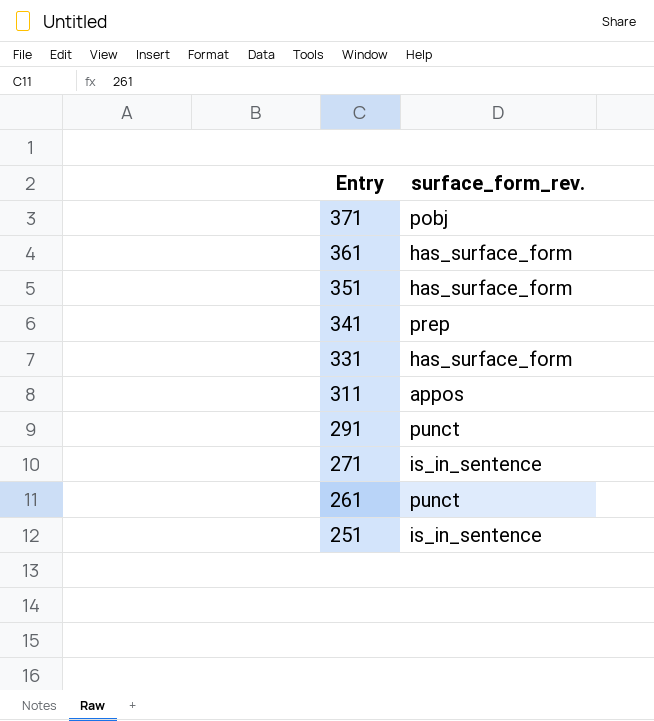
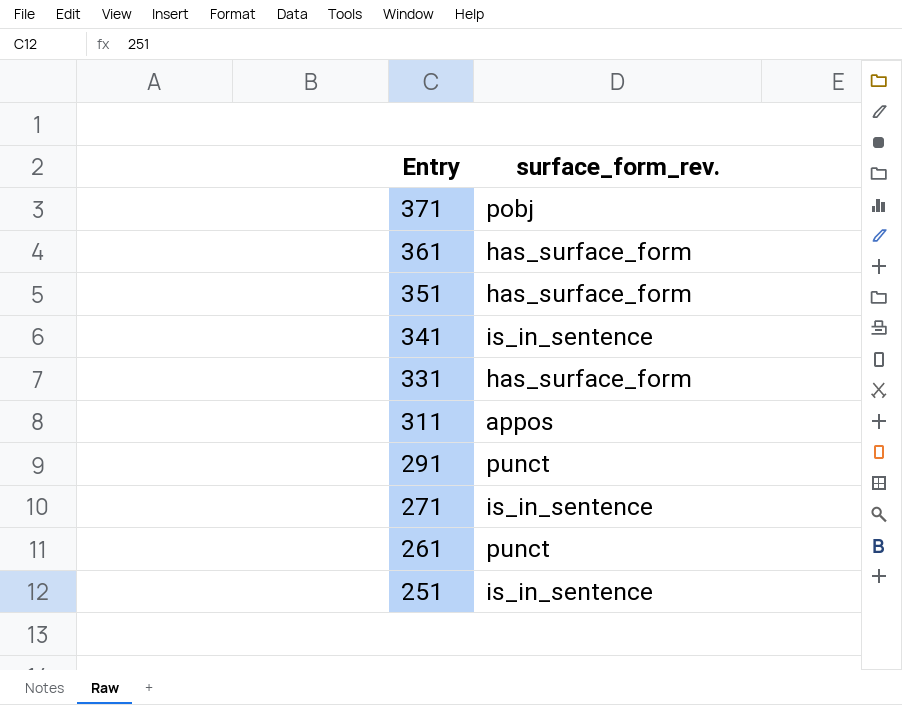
341 | surface_form_rev.: prep -> is_in_sentence

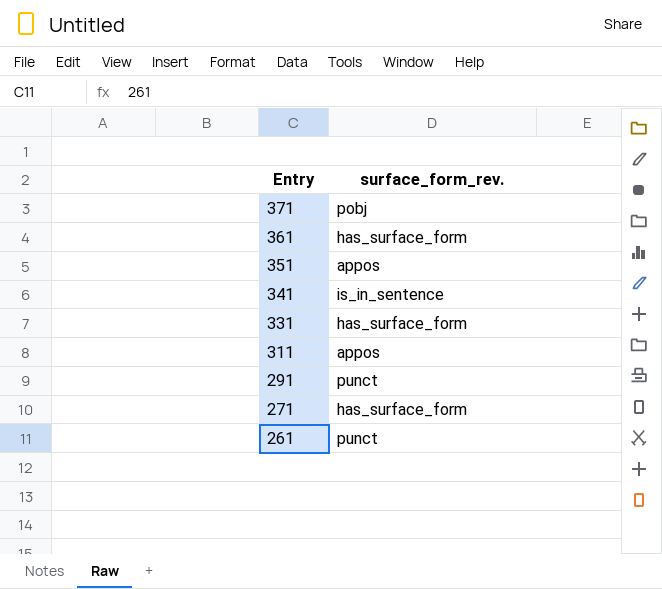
row 251: is_in_sentence -> none
351 | surface_form_rev.: has_surface_form -> appos
271 | surface_form_rev.: is_in_sentence -> has_surface_form

